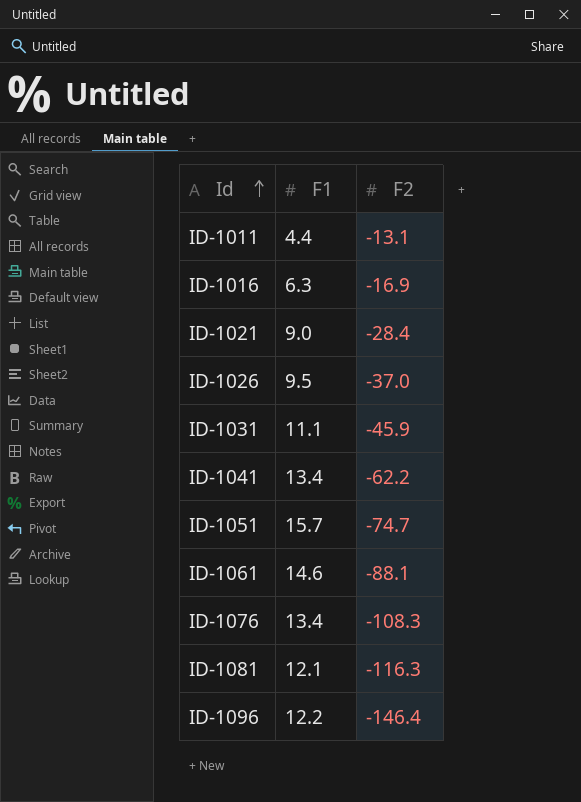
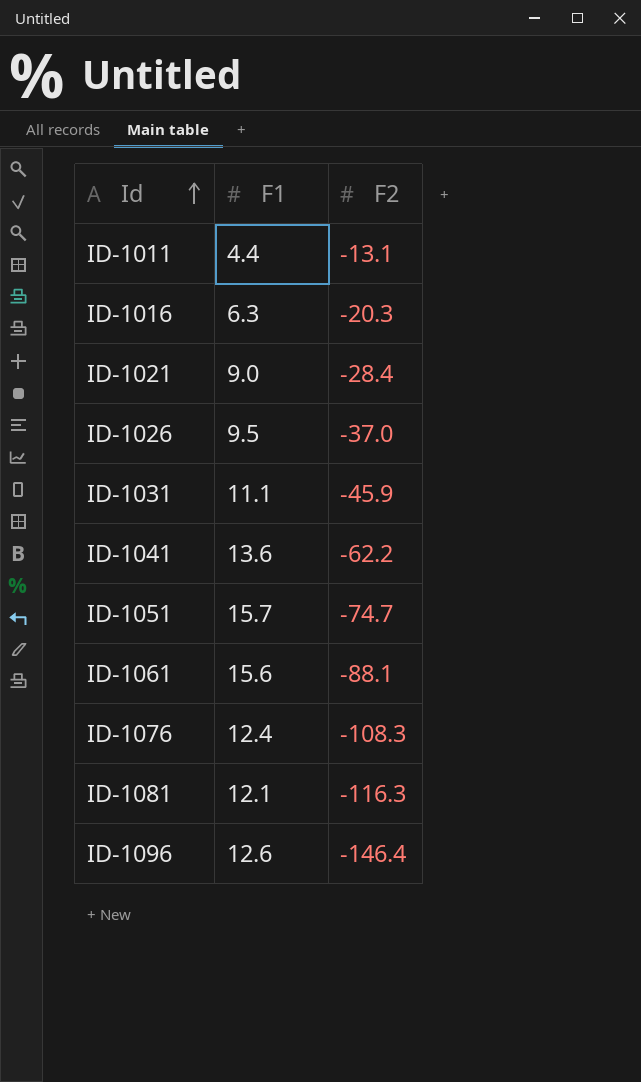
ID-1016 | F2: -16.9 -> -20.3
ID-1041 | F1: 13.4 -> 13.6
ID-1061 | F1: 14.6 -> 15.6
ID-1076 | F1: 13.4 -> 12.4
ID-1096 | F1: 12.2 -> 12.6

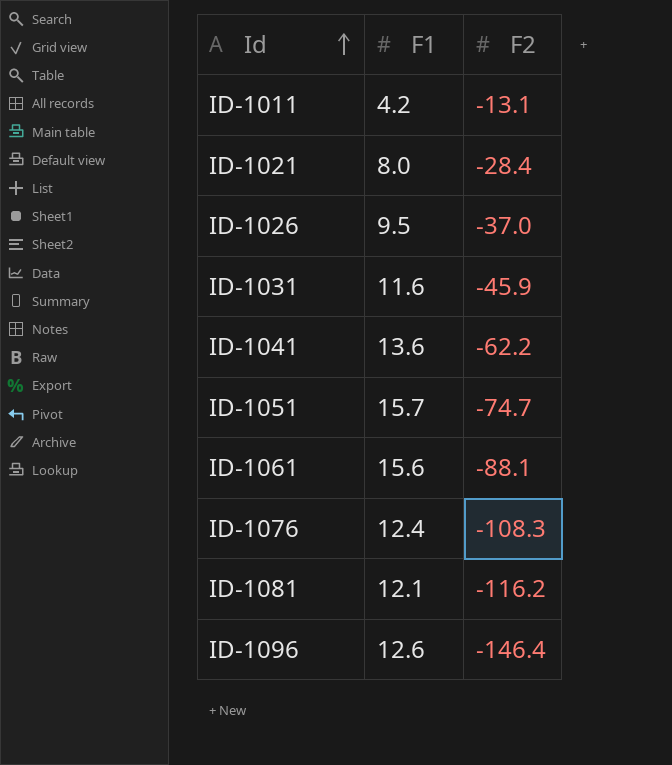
row ID-1016: 6.3 | -20.3 -> none
ID-1011 | F1: 4.4 -> 4.2
ID-1021 | F1: 9.0 -> 8.0
ID-1031 | F1: 11.1 -> 11.6
ID-1081 | F2: -116.3 -> -116.2

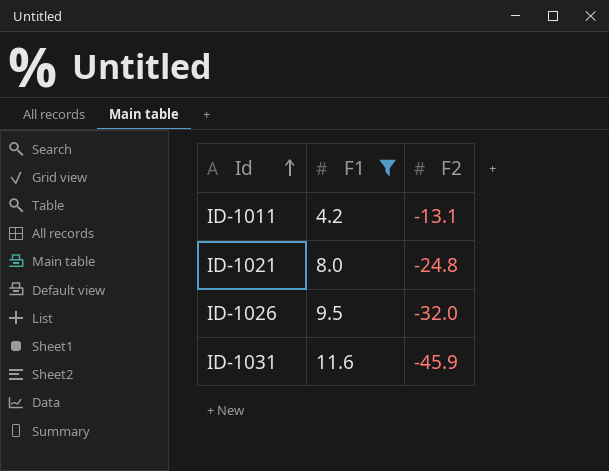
filter: none -> F1 <= 11.6
ID-1021 | F2: -28.4 -> -24.8
ID-1026 | F2: -37.0 -> -32.0

